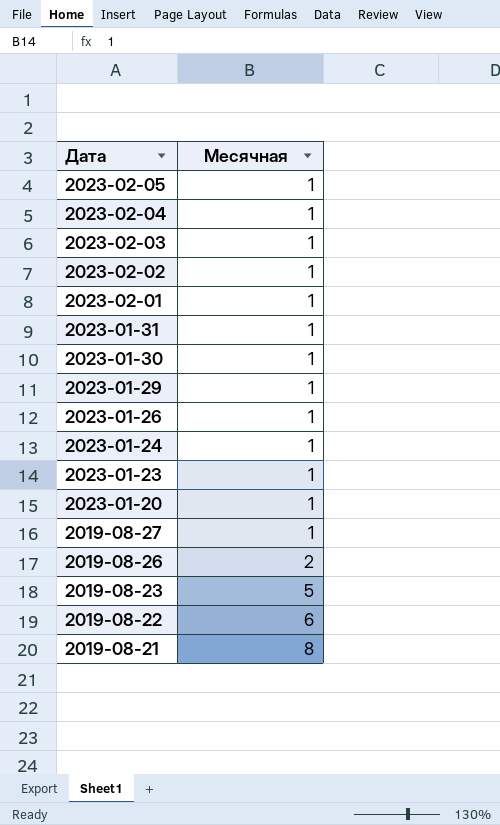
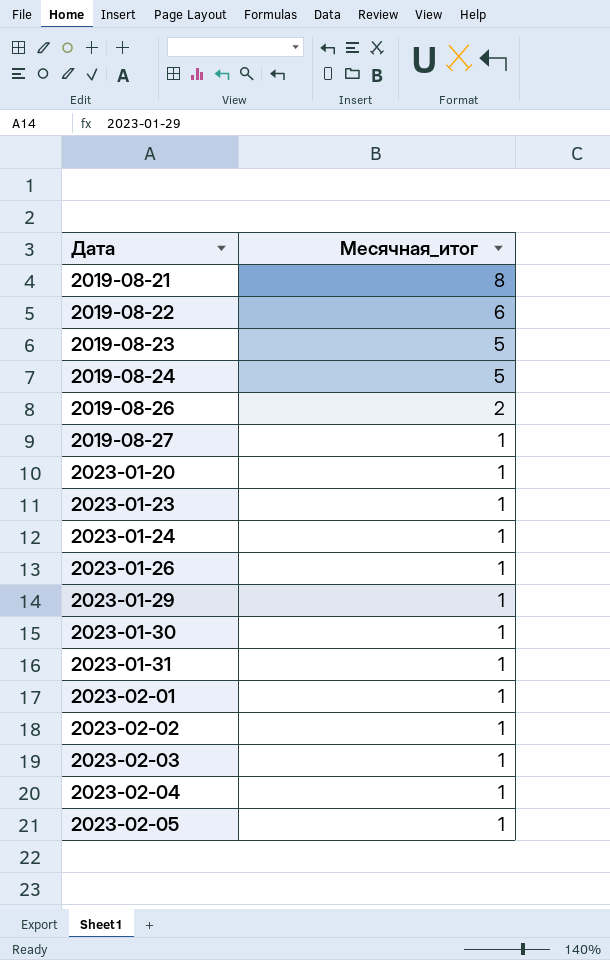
row order: Дата descending -> Дата ascending
column name: Месячная -> Месячная_итог
row 2019-08-24: none -> 5

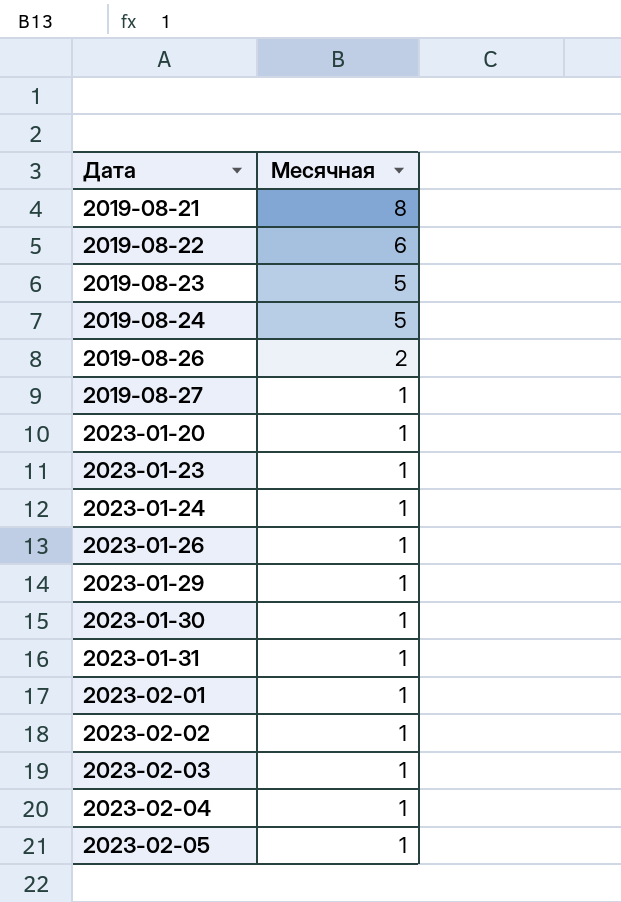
column name: Месячная_итог -> Месячная

